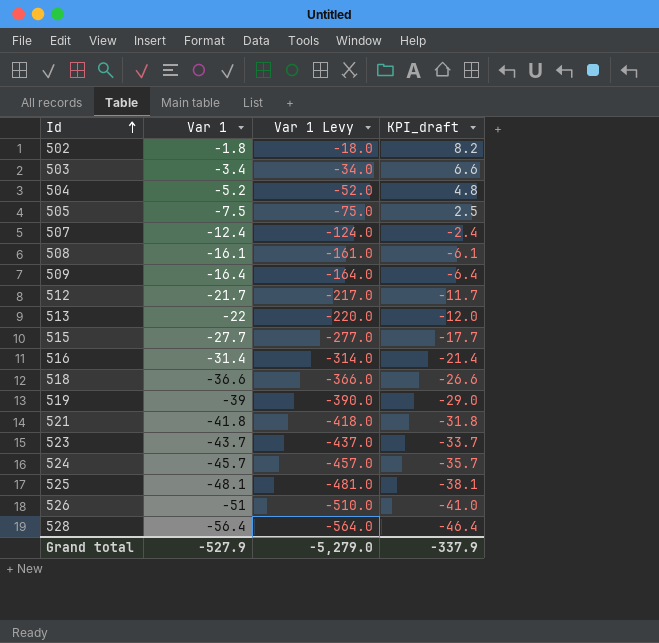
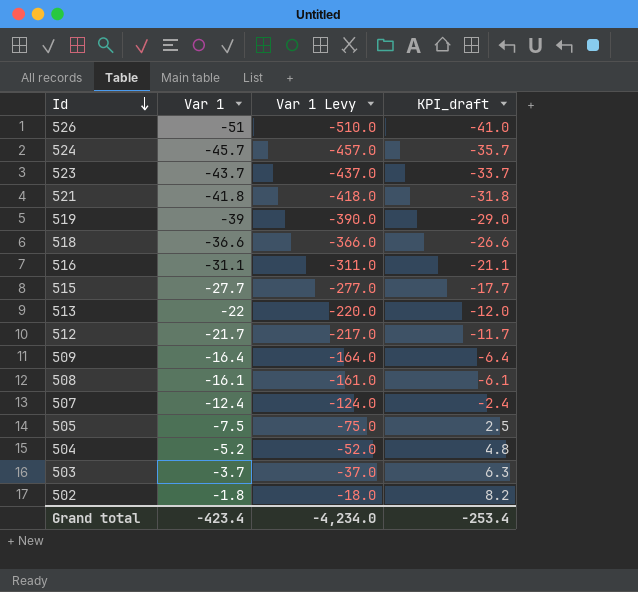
row order: Id ascending -> Id descending
row 525: -48.1 | -481.0 | -38.1 -> none
row 528: -56.4 | -564.0 | -46.4 -> none
516 | Var 1: -31.4 -> -31.1
516 | Var 1 Levy: -314.0 -> -311.0
516 | KPI_draft: -21.4 -> -21.1
503 | Var 1: -3.4 -> -3.7
503 | Var 1 Levy: -34.0 -> -37.0
503 | KPI_draft: 6.6 -> 6.3
Grand total | Var 1: -527.9 -> -423.4
Grand total | Var 1 Levy: -5,279.0 -> -4,234.0
Grand total | KPI_draft: -337.9 -> -253.4

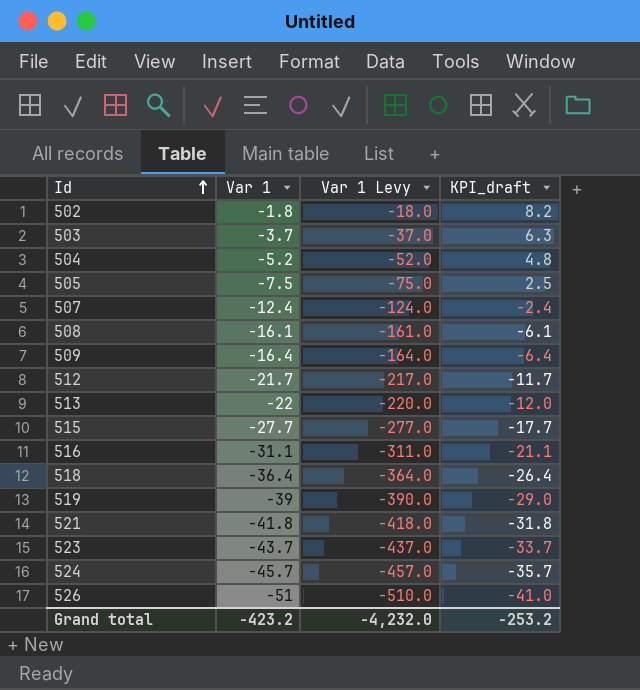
row order: Id descending -> Id ascending
518 | Var 1: -36.6 -> -36.4
518 | Var 1 Levy: -366.0 -> -364.0
518 | KPI_draft: -26.6 -> -26.4
Grand total | Var 1: -423.4 -> -423.2
Grand total | Var 1 Levy: -4,234.0 -> -4,232.0
Grand total | KPI_draft: -253.4 -> -253.2

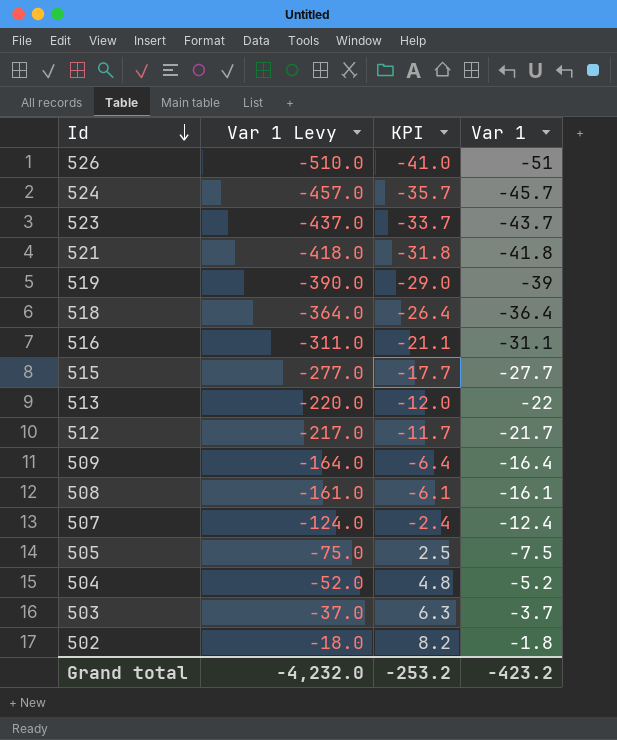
row order: Id ascending -> Id descending
column name: KPI_draft -> KPI
column Var 1 | position: 2 -> 4

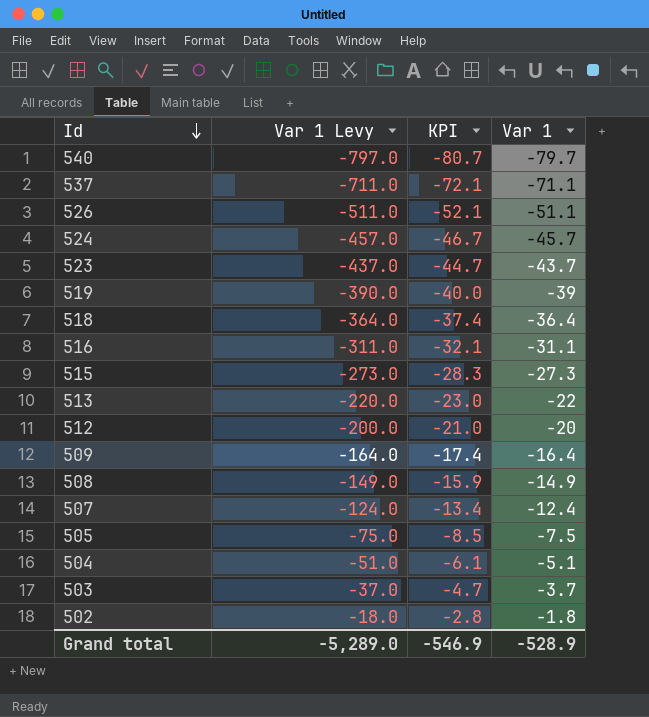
column KPI | formula: [Var 1] + 10 -> [Var 1] - 1
row 521: -418.0 | -31.8 | -41.8 -> none
row 540: none -> -797.0 | -80.7 | -79.7
row 537: none -> -711.0 | -72.1 | -71.1
526 | Var 1 Levy: -510.0 -> -511.0
526 | Var 1: -51 -> -51.1
515 | Var 1 Levy: -277.0 -> -273.0
515 | Var 1: -27.7 -> -27.3
512 | Var 1 Levy: -217.0 -> -200.0
512 | Var 1: -21.7 -> -20
508 | Var 1 Levy: -161.0 -> -149.0
508 | Var 1: -16.1 -> -14.9
504 | Var 1 Levy: -52.0 -> -51.0
504 | Var 1: -5.2 -> -5.1
Grand total | Var 1 Levy: -4,232.0 -> -5,289.0
Grand total | KPI: -253.2 -> -546.9
Grand total | Var 1: -423.2 -> -528.9

